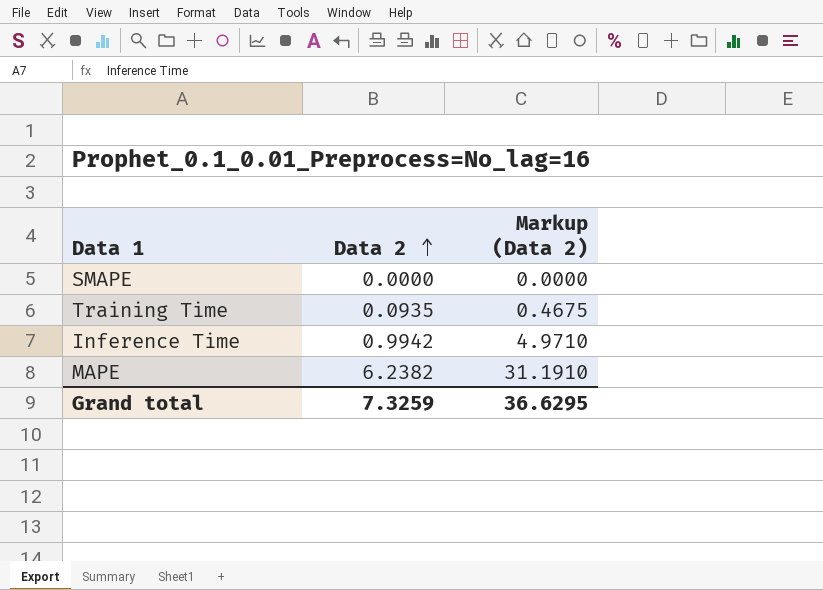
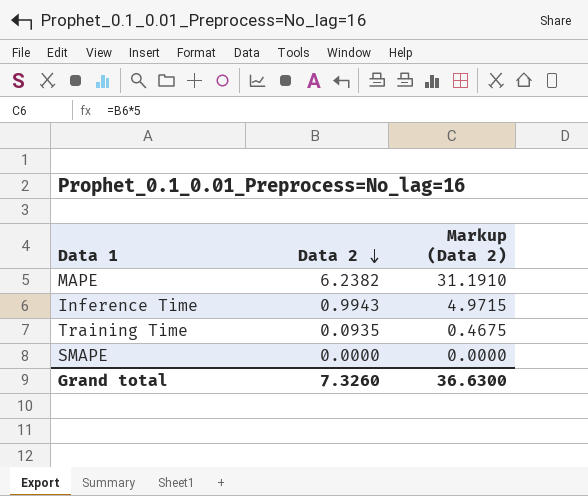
row order: Data 2 ascending -> Data 2 descending
Inference Time | Data 2: 0.9942 -> 0.9943
Inference Time | Markup (Data 2): 4.9710 -> 4.9715
Grand total | Data 2: 7.3259 -> 7.3260
Grand total | Markup (Data 2): 36.6295 -> 36.6300

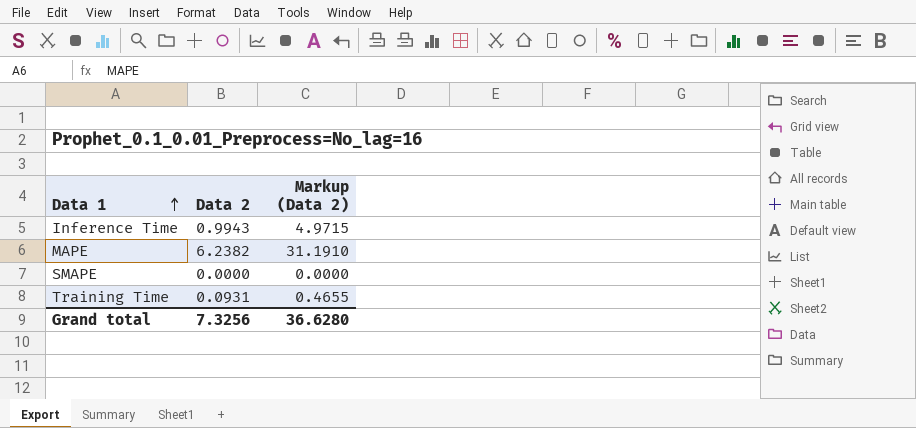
row order: Data 2 descending -> Data 1 ascending
Training Time | Data 2: 0.0935 -> 0.0931
Training Time | Markup (Data 2): 0.4675 -> 0.4655
Grand total | Data 2: 7.3260 -> 7.3256
Grand total | Markup (Data 2): 36.6300 -> 36.6280

